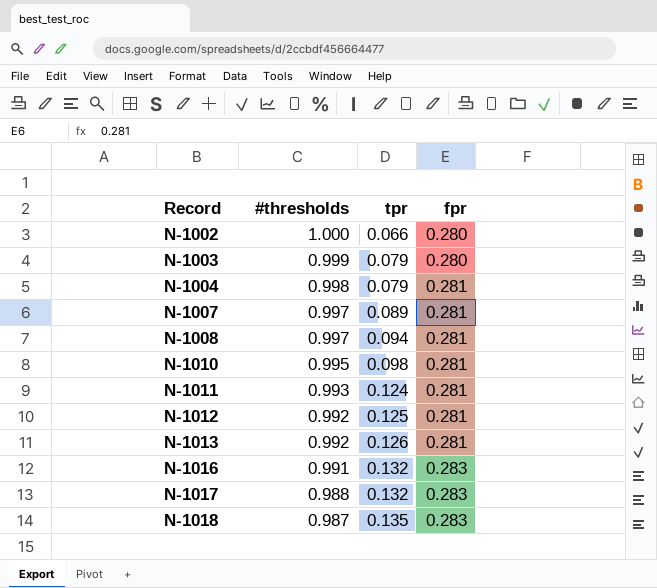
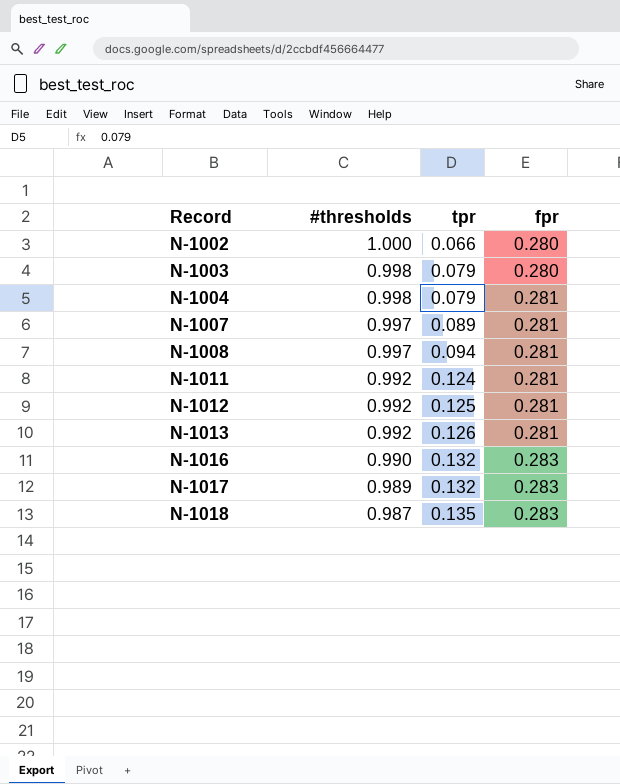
row N-1010: 0.995 | 0.098 | 0.281 -> none
N-1003 | #thresholds: 0.999 -> 0.998
N-1011 | #thresholds: 0.993 -> 0.992
N-1016 | #thresholds: 0.991 -> 0.990
N-1017 | #thresholds: 0.988 -> 0.989

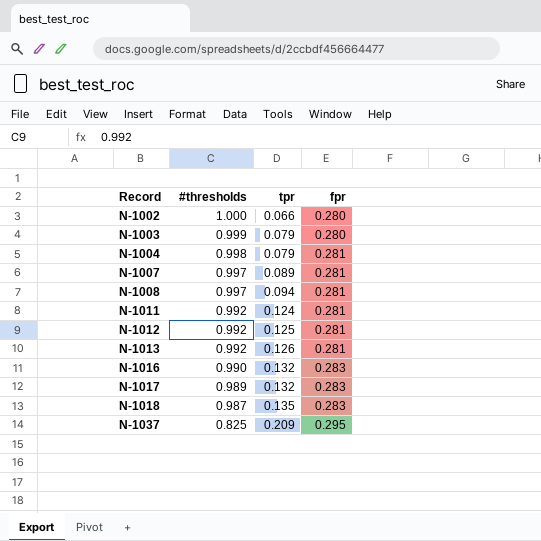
N-1003 | #thresholds: 0.998 -> 0.999
row N-1037: none -> 0.825 | 0.209 | 0.295

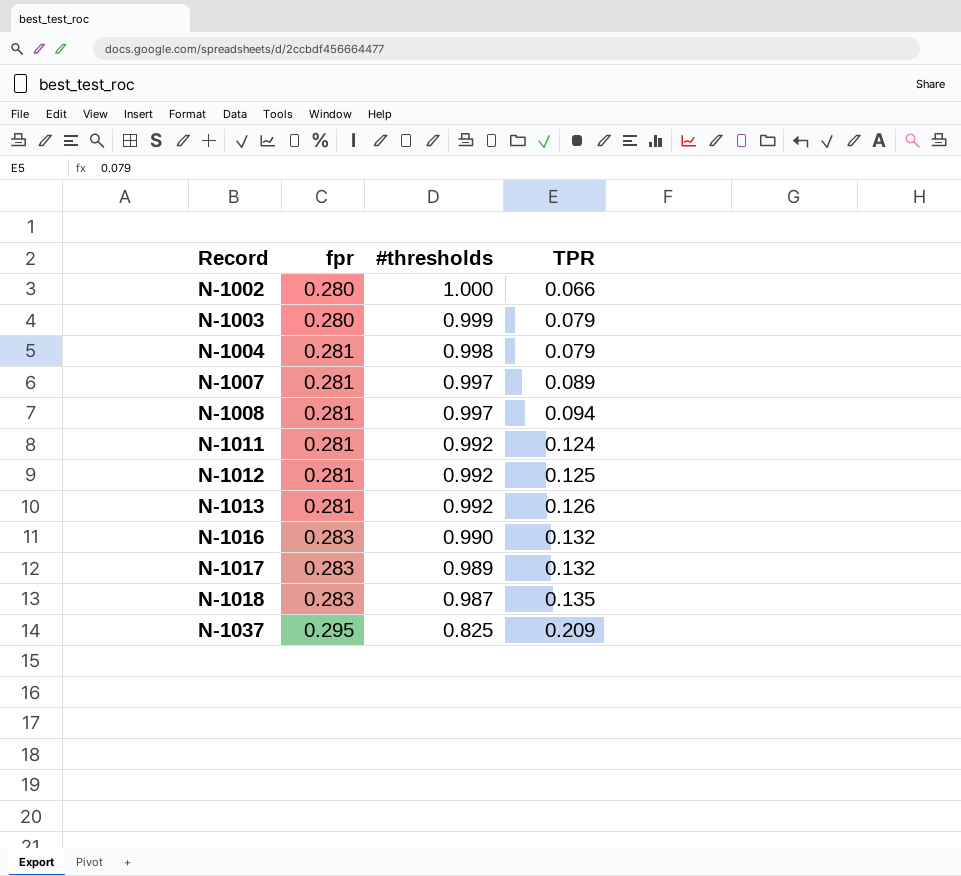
column fpr | position: 4 -> 2
column name: tpr -> TPR

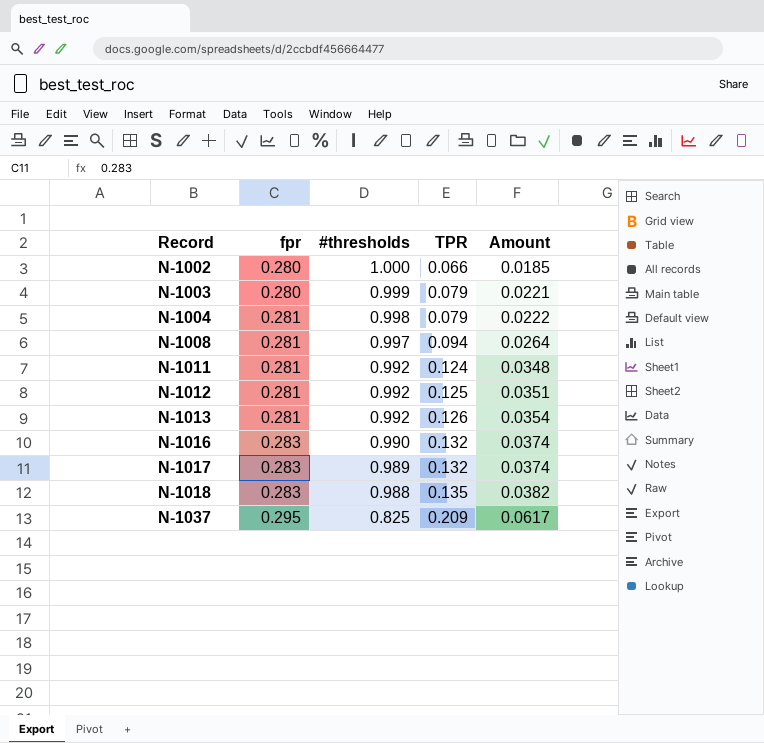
column Amount | formula: none -> [fpr] * [TPR]
row N-1007: 0.281 | 0.997 | 0.089 -> none
N-1018 | #thresholds: 0.987 -> 0.988

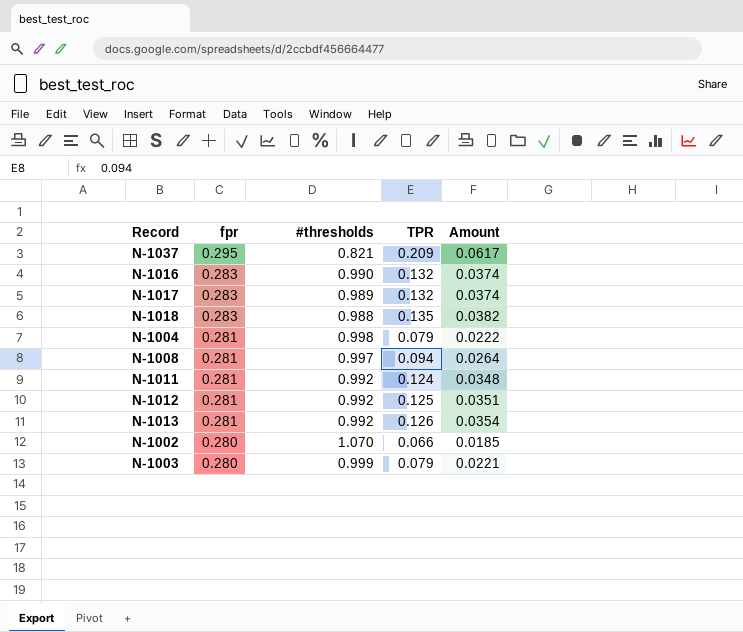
row order: Record ascending -> fpr descending
N-1037 | #thresholds: 0.825 -> 0.821
N-1002 | #thresholds: 1.000 -> 1.070

